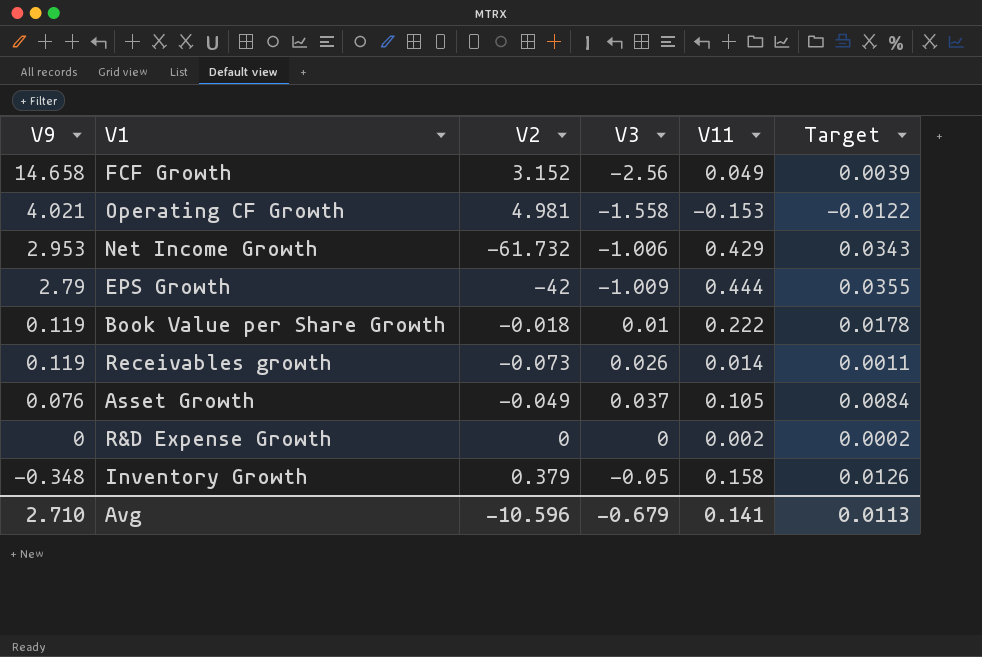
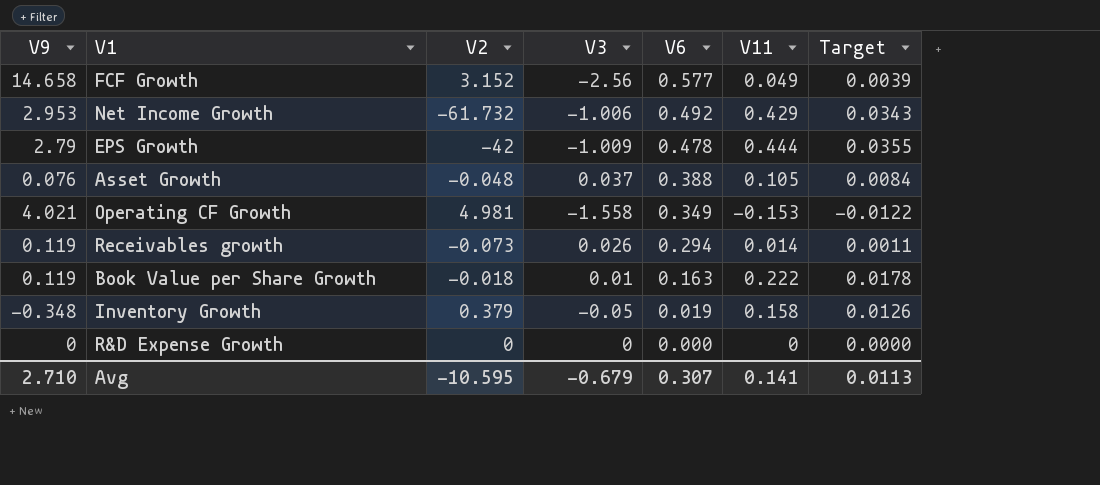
row order: V9 descending -> V6 descending
column V6 | position: none -> 5
Asset Growth | V2: -0.049 -> -0.048
R&D Expense Growth | V11: 0.002 -> 0
R&D Expense Growth | Target: 0.0002 -> 0.0000
Avg | V2: -10.596 -> -10.595

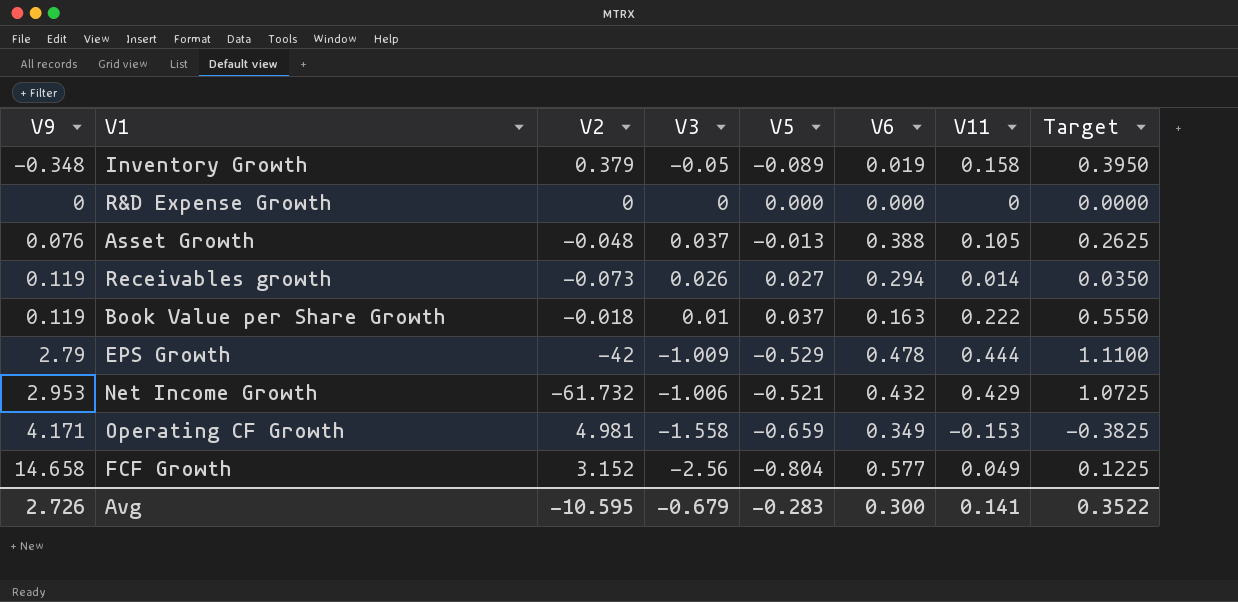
row order: V6 descending -> V9 ascending
column V5 | position: none -> 5
column Target | formula: [V11] * 0.08 -> [V11] * 2.5
Net Income Growth | V6: 0.492 -> 0.432
Operating CF Growth | V9: 4.021 -> 4.171
Avg | V9: 2.710 -> 2.726
Avg | V6: 0.307 -> 0.300
Avg | Target: 0.0113 -> 0.3522

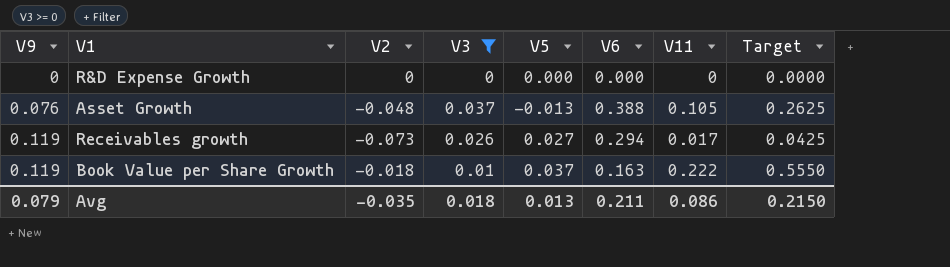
filter: none -> V3 >= 0
Receivables growth | V11: 0.014 -> 0.017
Receivables growth | Target: 0.0350 -> 0.0425
Avg | V9: 2.726 -> 0.079
Avg | V2: -10.595 -> -0.035
Avg | V3: -0.679 -> 0.018
Avg | V5: -0.283 -> 0.013
Avg | V6: 0.300 -> 0.211
Avg | V11: 0.141 -> 0.086
Avg | Target: 0.3522 -> 0.2150

